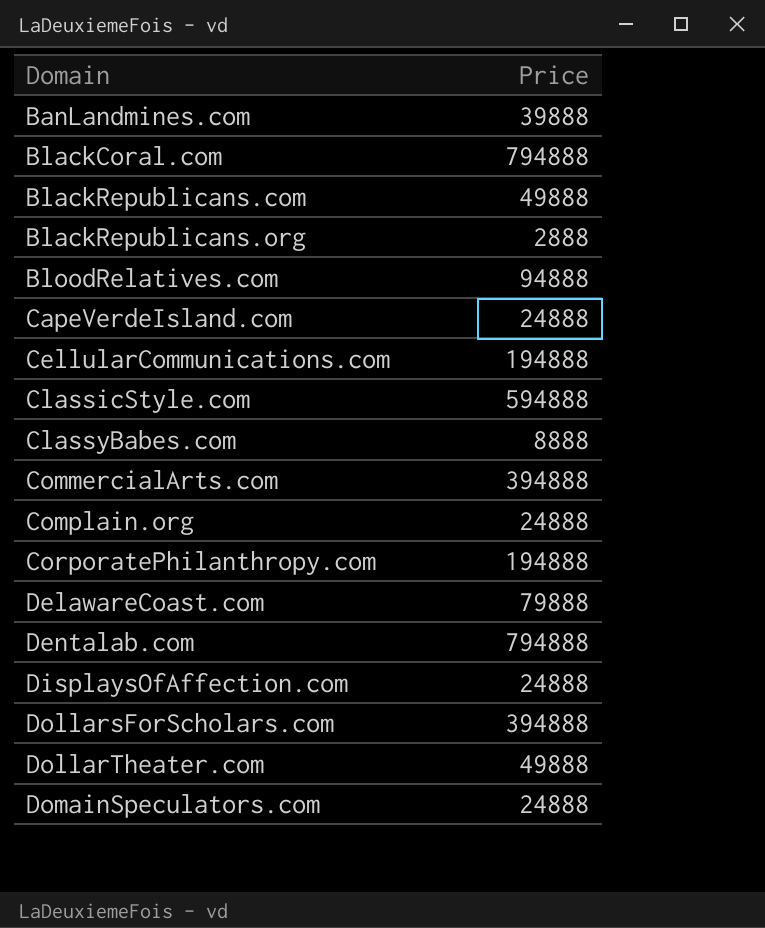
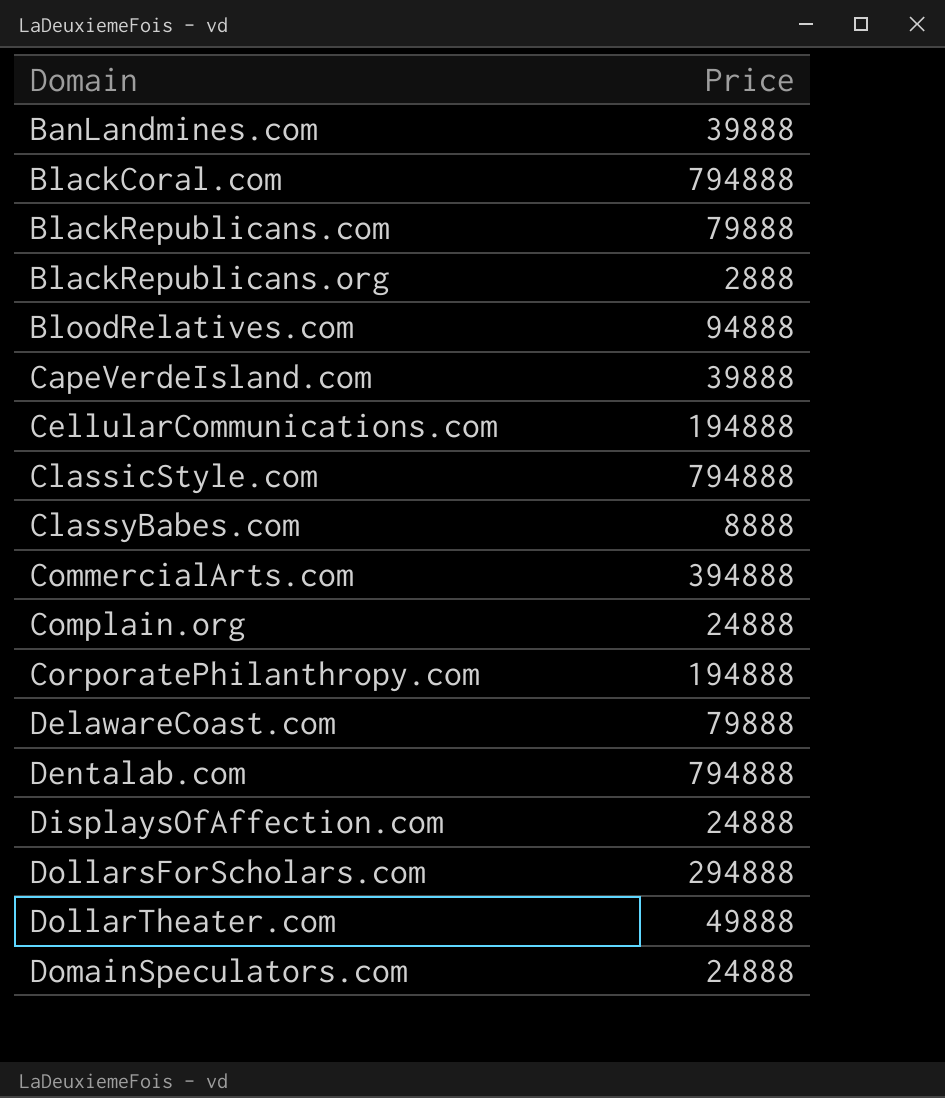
BlackRepublicans.com | Price: 49888 -> 79888
CapeVerdeIsland.com | Price: 24888 -> 39888
ClassicStyle.com | Price: 594888 -> 794888
DollarsForScholars.com | Price: 394888 -> 294888

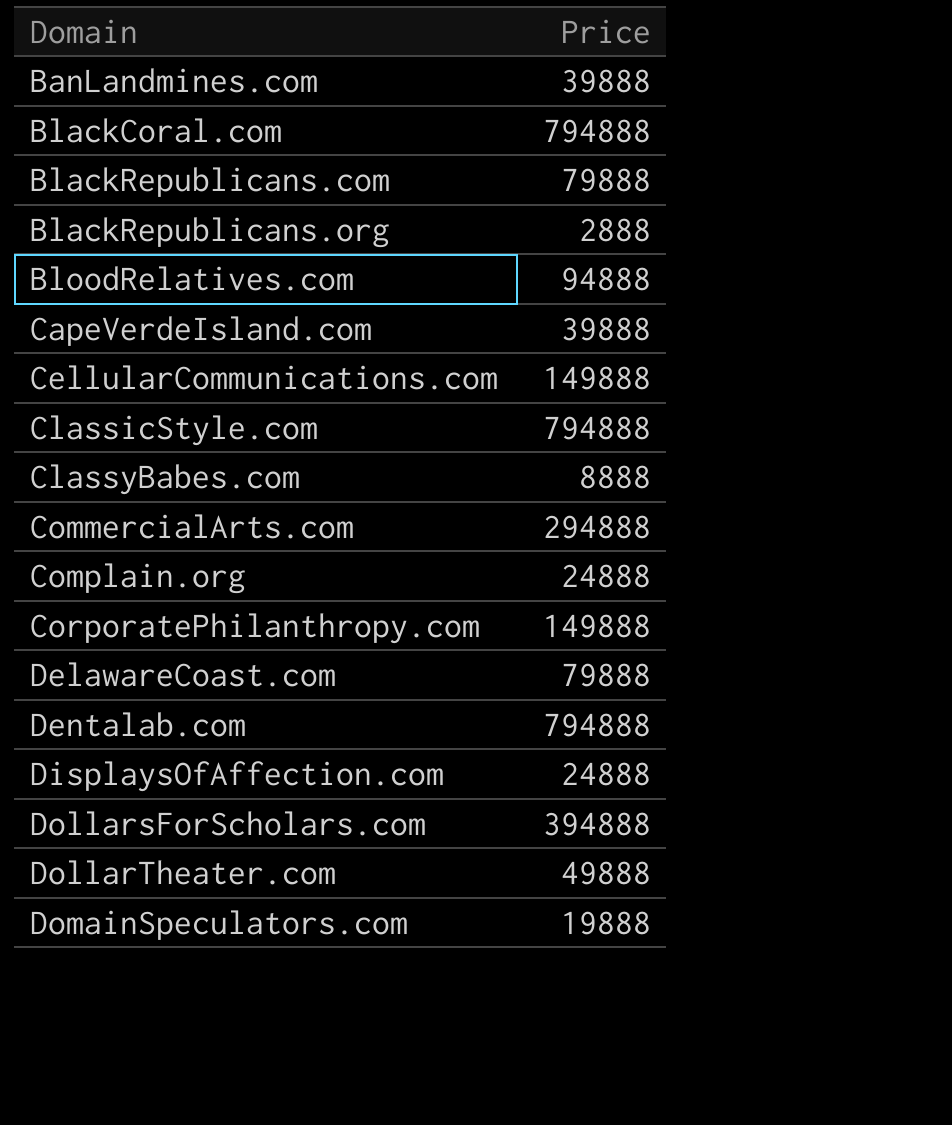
CellularCommunications.com | Price: 194888 -> 149888
CommercialArts.com | Price: 394888 -> 294888
CorporatePhilanthropy.com | Price: 194888 -> 149888
DollarsForScholars.com | Price: 294888 -> 394888
DomainSpeculators.com | Price: 24888 -> 19888

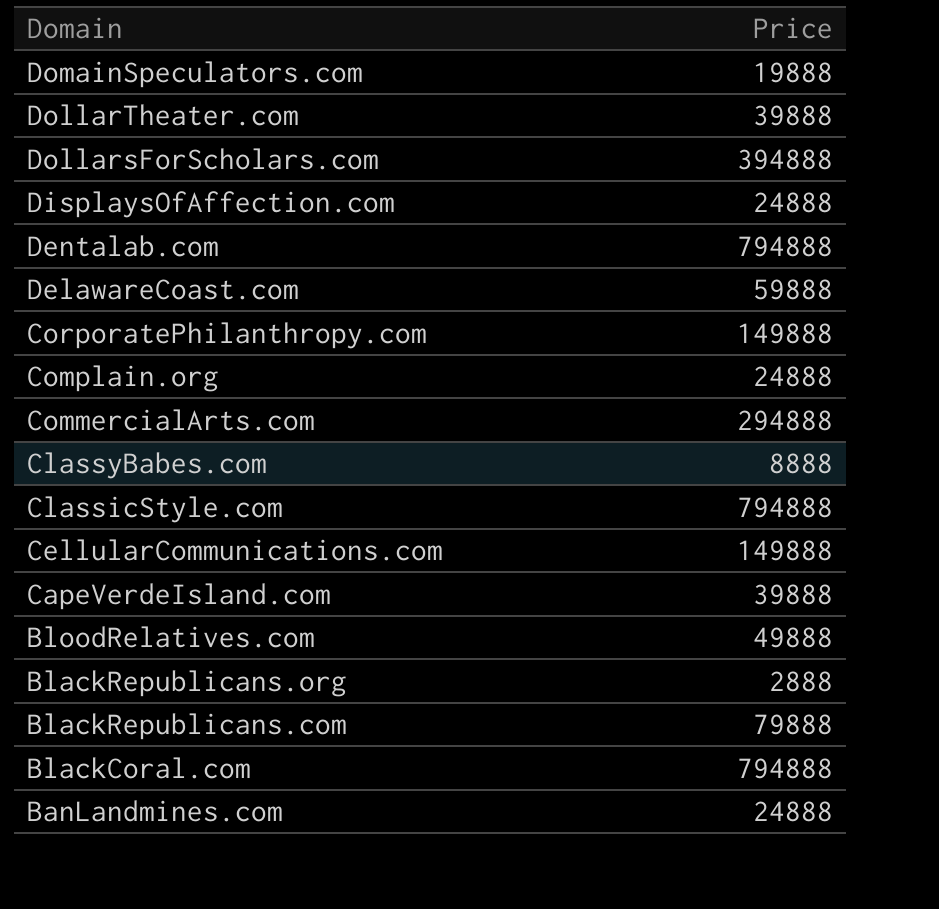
row order: Domain ascending -> Domain descending
DollarTheater.com | Price: 49888 -> 39888
DelawareCoast.com | Price: 79888 -> 59888
BloodRelatives.com | Price: 94888 -> 49888
BanLandmines.com | Price: 39888 -> 24888

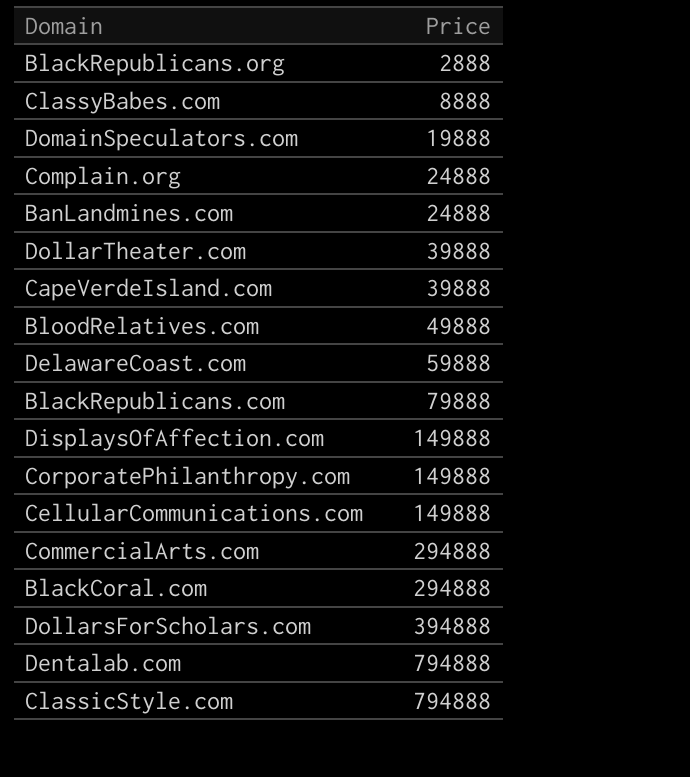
row order: Domain descending -> Price ascending
DisplaysOfAffection.com | Price: 24888 -> 149888
BlackCoral.com | Price: 794888 -> 294888

